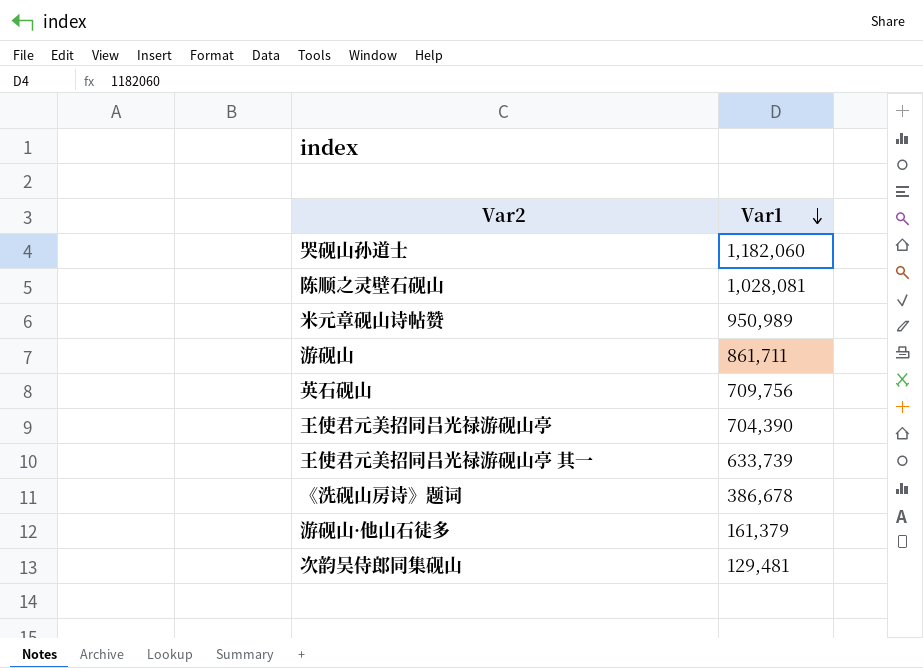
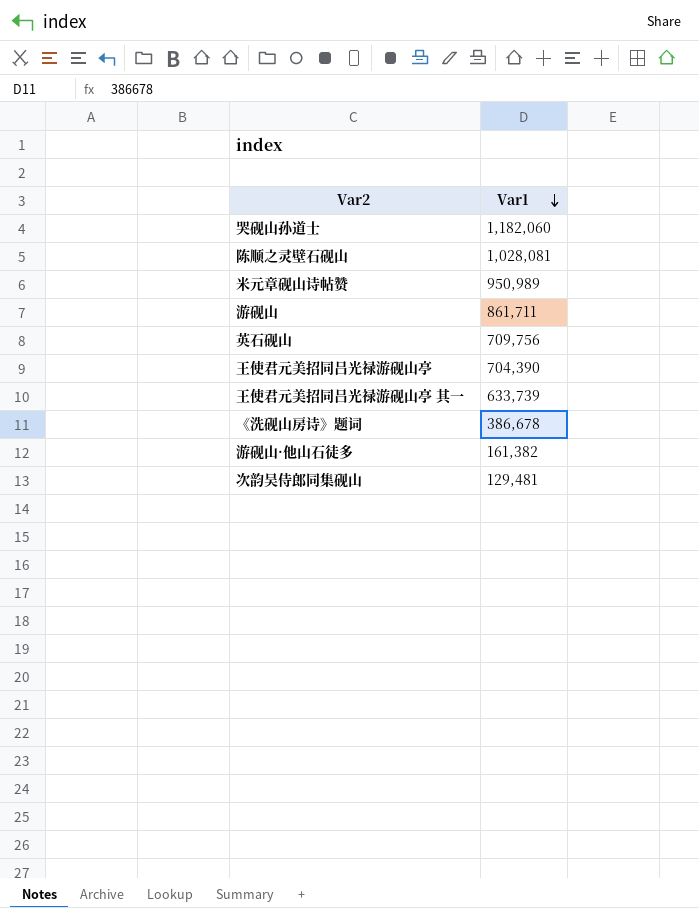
游砚山·他山石徒多 | Var1: 161,379 -> 161,382

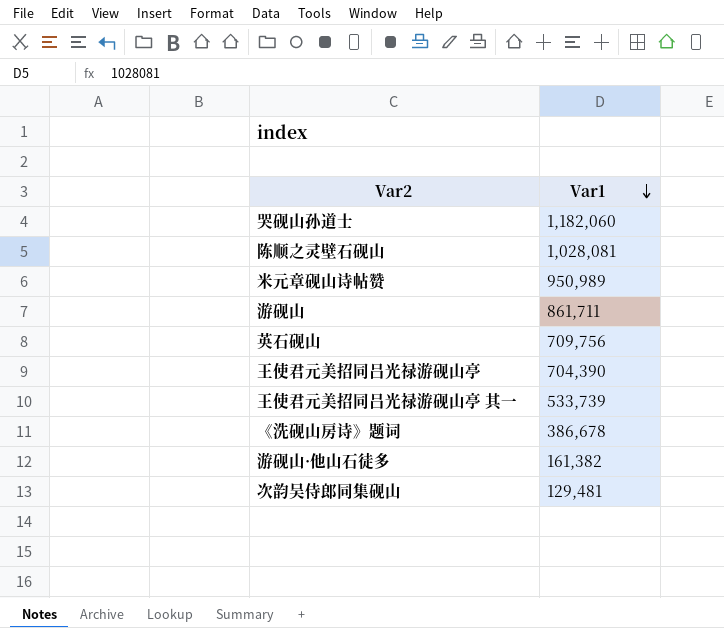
王使君元美招同吕光禄游砚山亭 其一 | Var1: 633,739 -> 533,739

